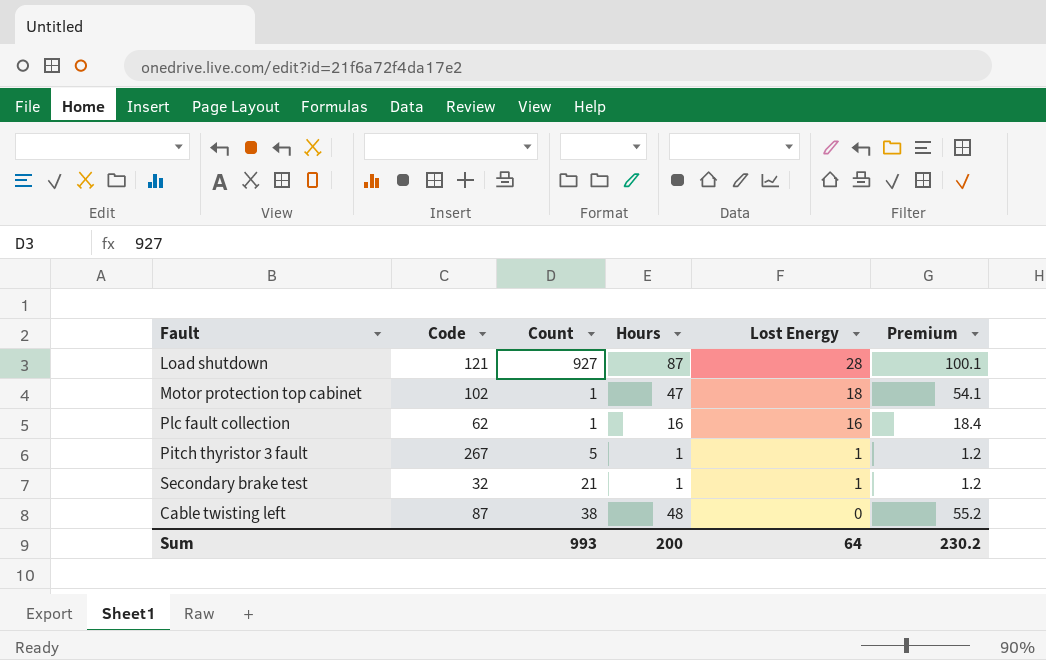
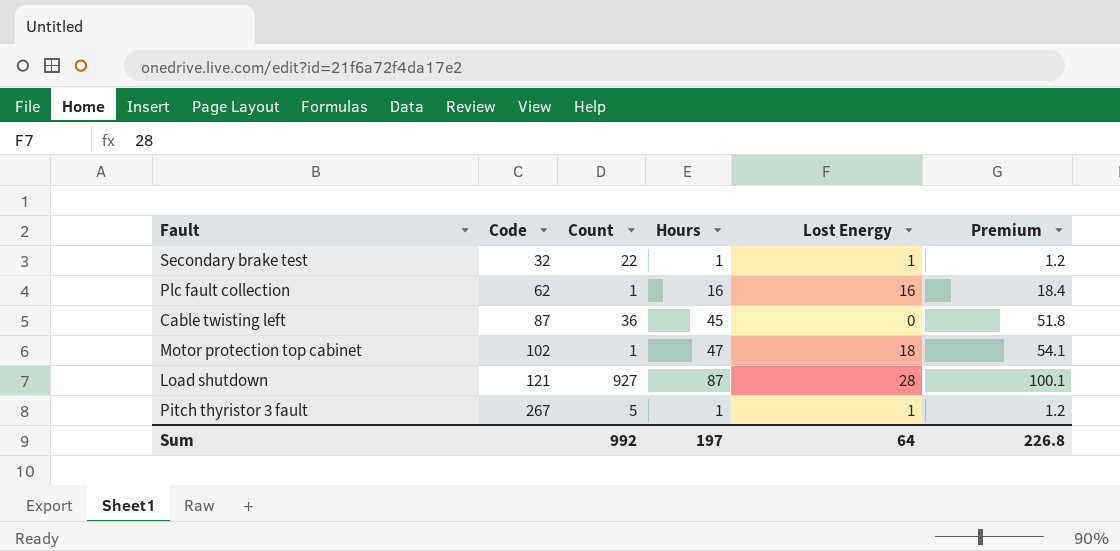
row order: Lost Energy descending -> Code ascending
Secondary brake test | Count: 21 -> 22
Cable twisting left | Count: 38 -> 36
Cable twisting left | Hours: 48 -> 45
Cable twisting left | Premium: 55.2 -> 51.8
Sum | Count: 993 -> 992
Sum | Hours: 200 -> 197
Sum | Premium: 230.2 -> 226.8

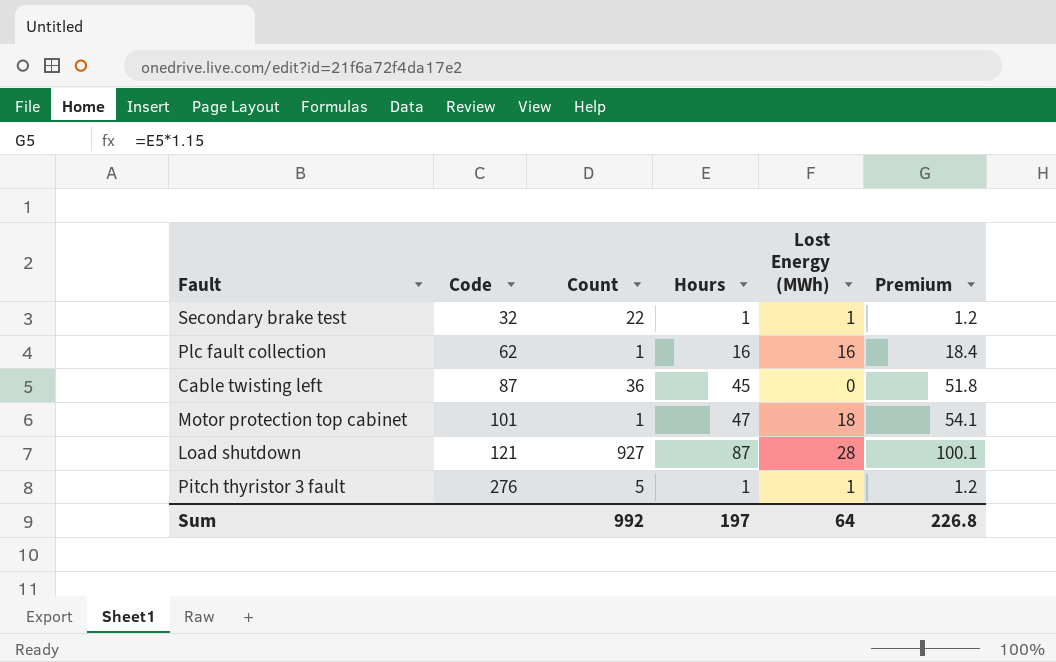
column name: Lost Energy -> Lost Energy (MWh)
Motor protection top cabinet | Code: 102 -> 101
Pitch thyristor 3 fault | Code: 267 -> 276

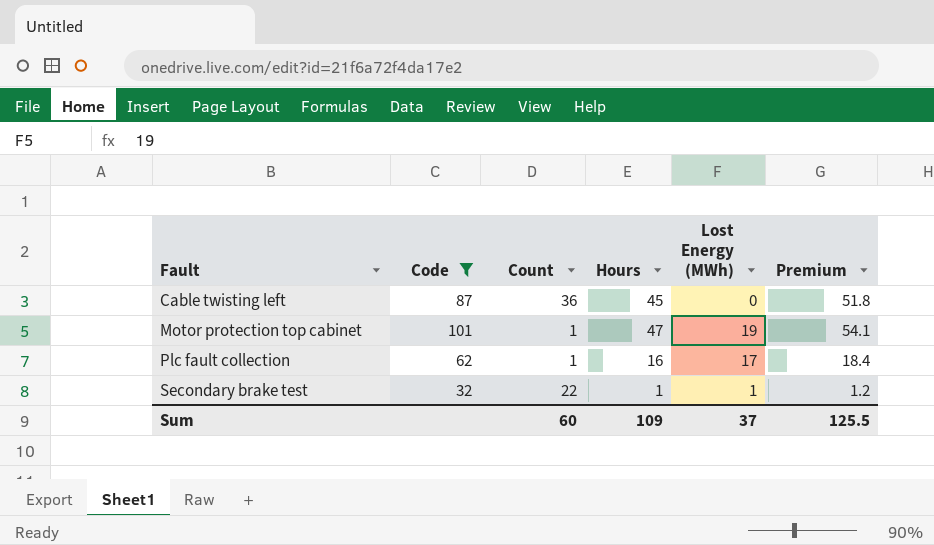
filter: none -> Code <= 101
row order: Code ascending -> Fault ascending
Motor protection top cabinet | Lost Energy (MWh): 18 -> 19
Plc fault collection | Lost Energy (MWh): 16 -> 17
Sum | Count: 992 -> 60
Sum | Hours: 197 -> 109
Sum | Lost Energy (MWh): 64 -> 37
Sum | Premium: 226.8 -> 125.5

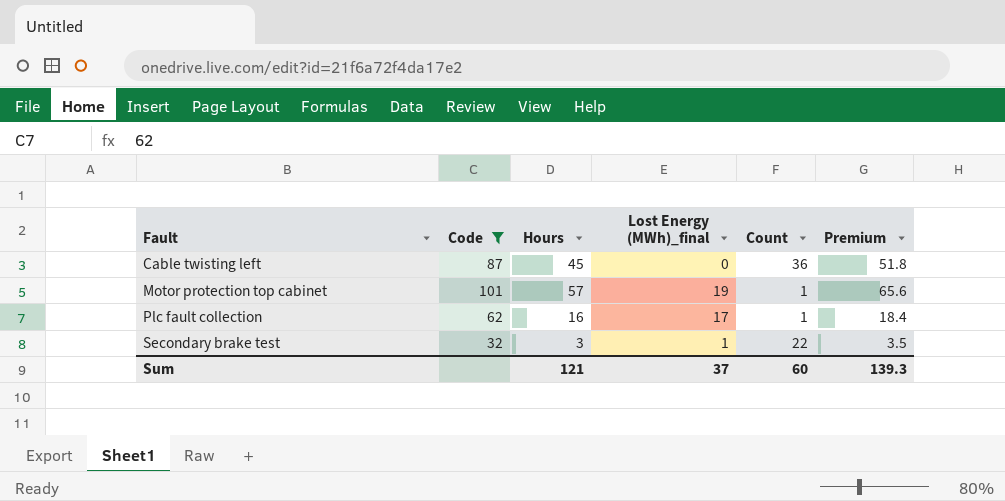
column name: Lost Energy (MWh) -> Lost Energy (MWh)_final
column Count | position: 3 -> 5
Motor protection top cabinet | Hours: 47 -> 57
Motor protection top cabinet | Premium: 54.1 -> 65.6
Secondary brake test | Hours: 1 -> 3
Secondary brake test | Premium: 1.2 -> 3.5
Sum | Hours: 109 -> 121
Sum | Premium: 125.5 -> 139.3

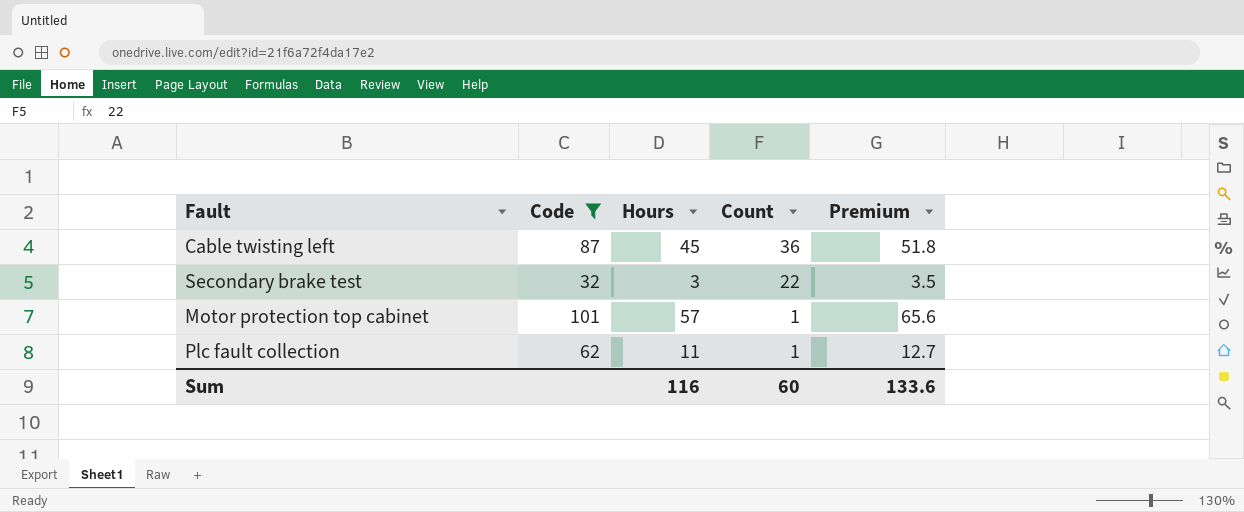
row order: Fault ascending -> Count descending
column Lost Energy (MWh)_final | position: 4 -> none
Plc fault collection | Hours: 16 -> 11
Plc fault collection | Premium: 18.4 -> 12.7
Sum | Hours: 121 -> 116
Sum | Premium: 139.3 -> 133.6

